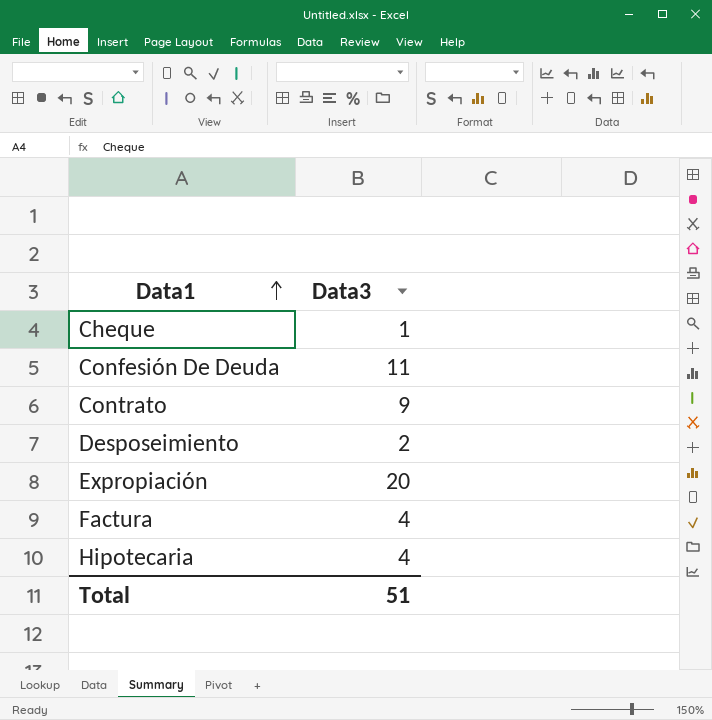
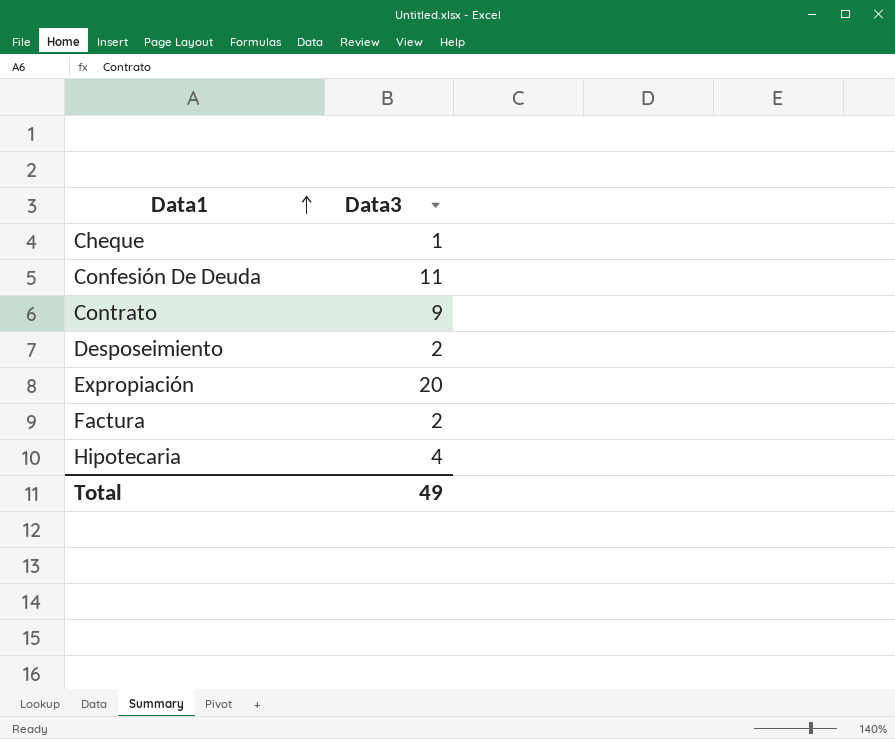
Factura | Data3: 4 -> 2
Total | Data3: 51 -> 49

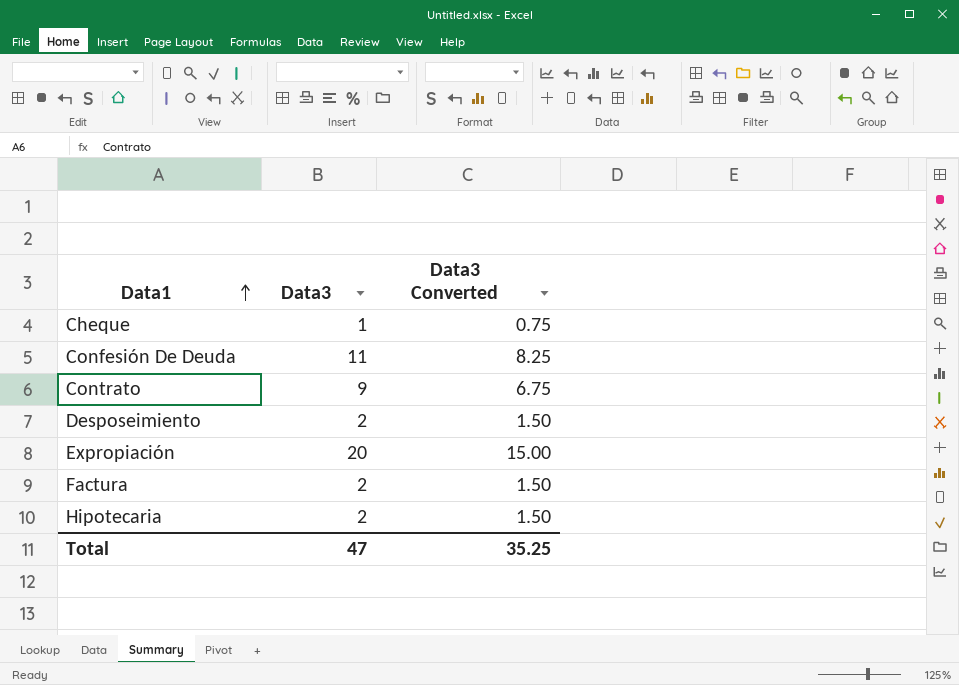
column Data3 Converted | formula: none -> [Data3] * 0.75
Hipotecaria | Data3: 4 -> 2
Total | Data3: 49 -> 47

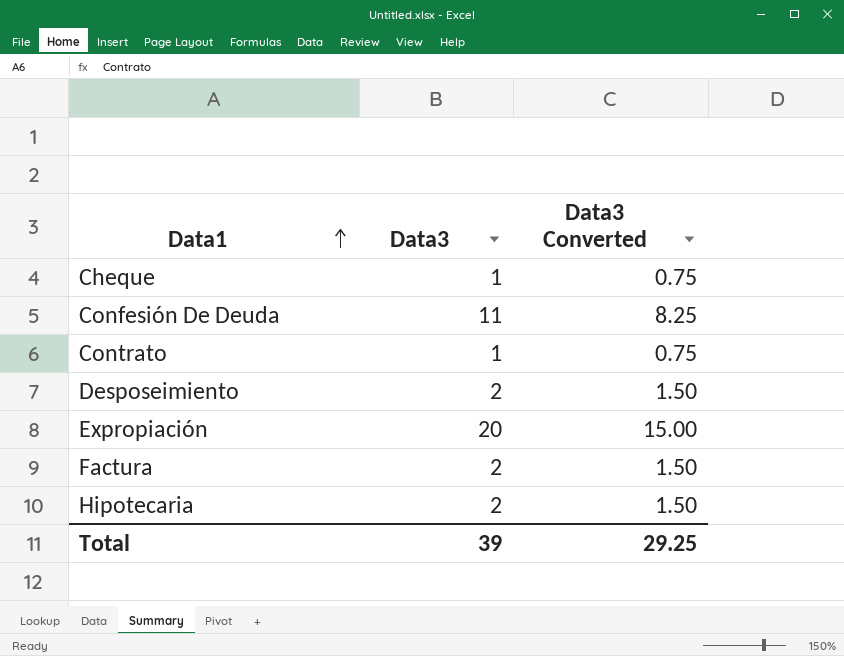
Contrato | Data3: 9 -> 1
Contrato | Data3 Converted: 6.75 -> 0.75
Total | Data3: 47 -> 39
Total | Data3 Converted: 35.25 -> 29.25

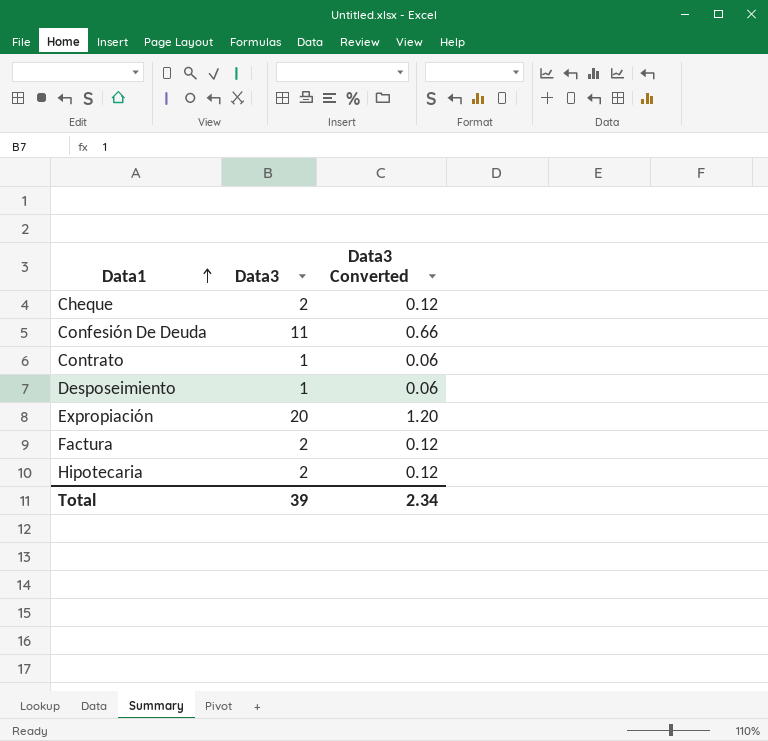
column Data3 Converted | formula: [Data3] * 0.75 -> [Data3] * 0.06
Cheque | Data3: 1 -> 2
Desposeimiento | Data3: 2 -> 1
Total | Data3 Converted: 29.25 -> 2.34

